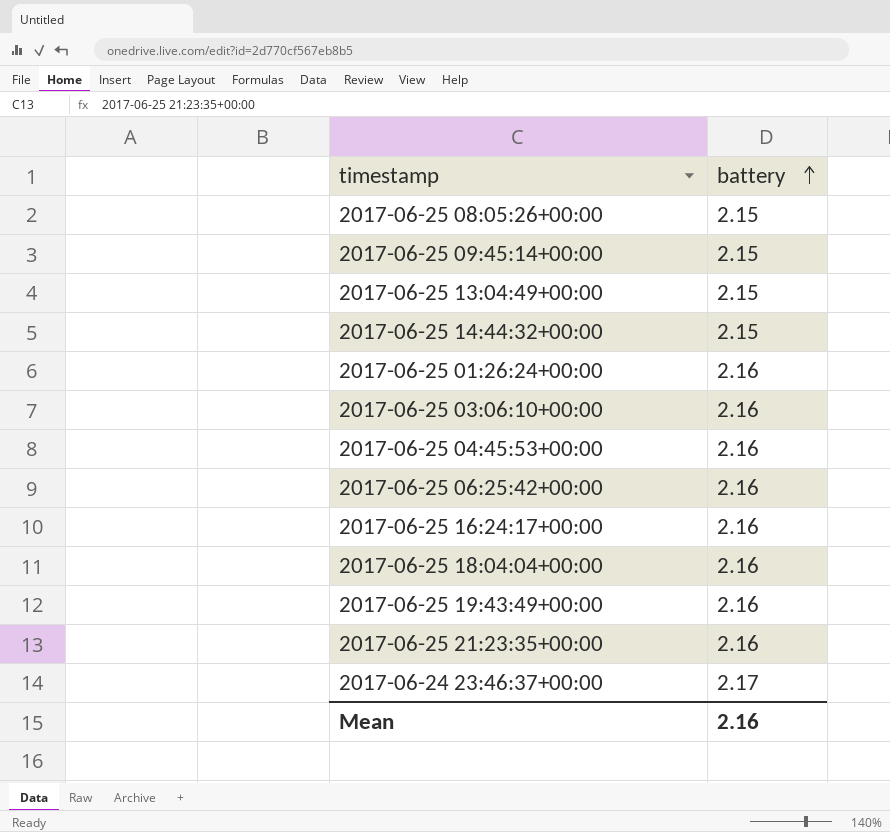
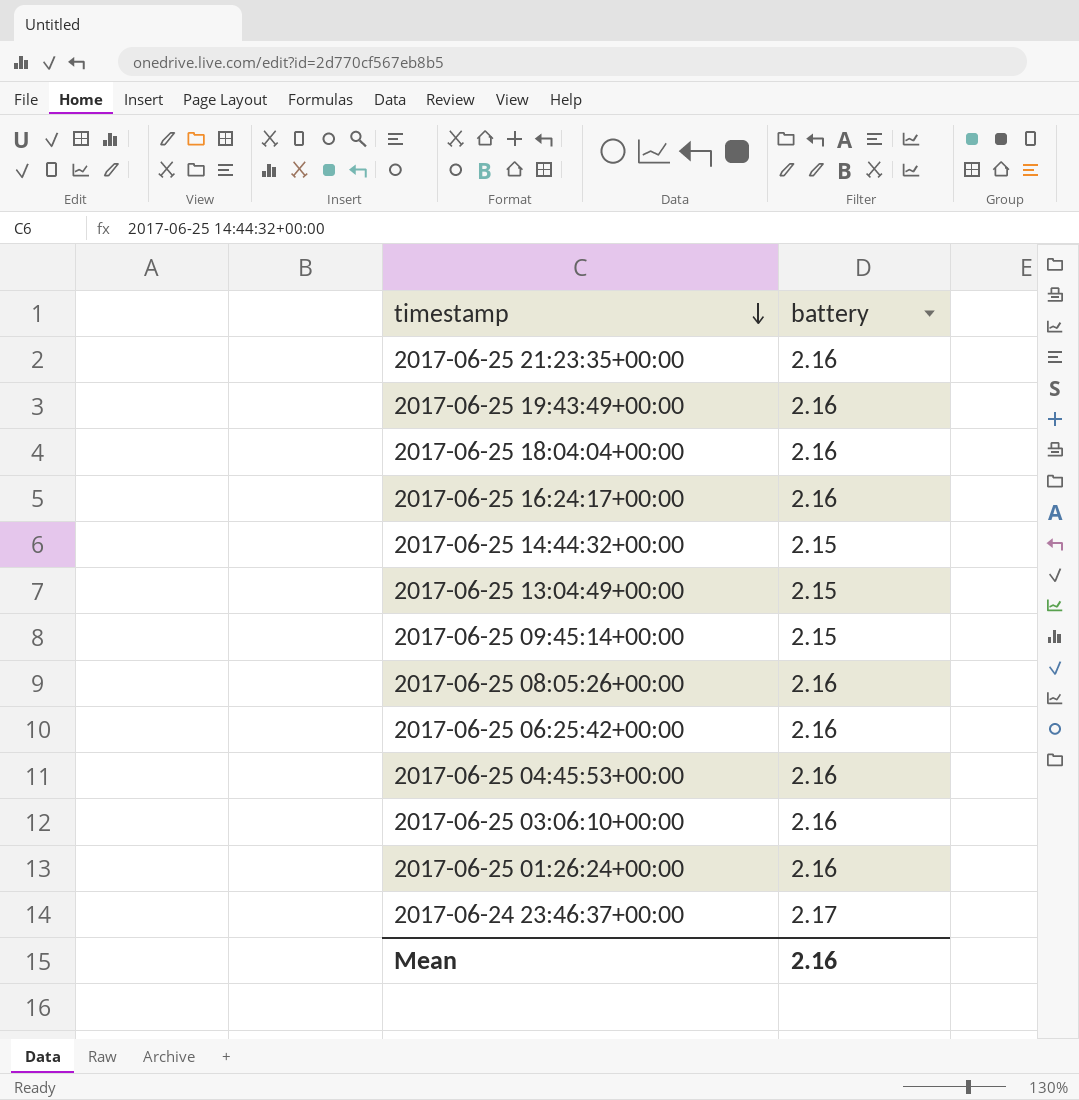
row order: battery ascending -> timestamp descending
2017-06-25 08:05:26+00:00 | battery: 2.15 -> 2.16

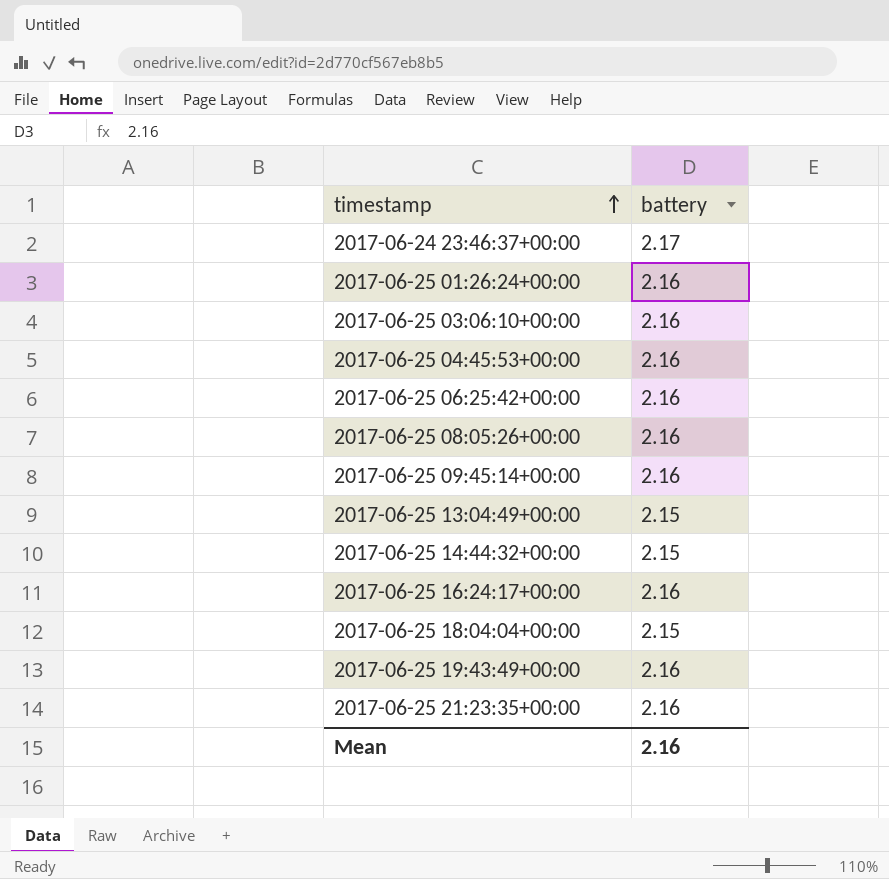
row order: timestamp descending -> timestamp ascending
2017-06-25 09:45:14+00:00 | battery: 2.15 -> 2.16
2017-06-25 18:04:04+00:00 | battery: 2.16 -> 2.15

